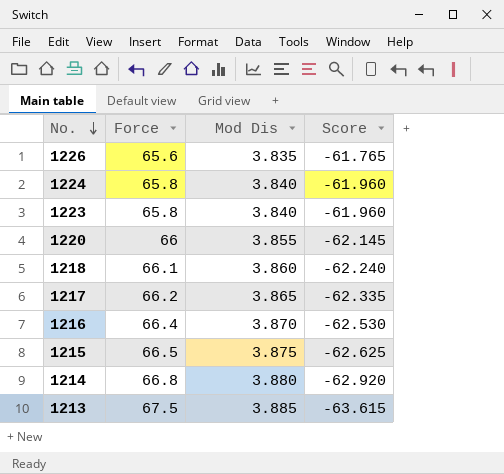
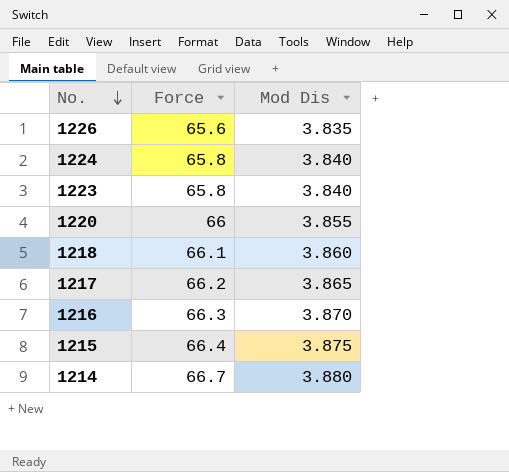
column Score | formula: [Mod Dis] - [Force] -> none
row 1213: 67.5 | 3.885 | -63.615 -> none
1216 | Force: 66.4 -> 66.3
1215 | Force: 66.5 -> 66.4
1214 | Force: 66.8 -> 66.7

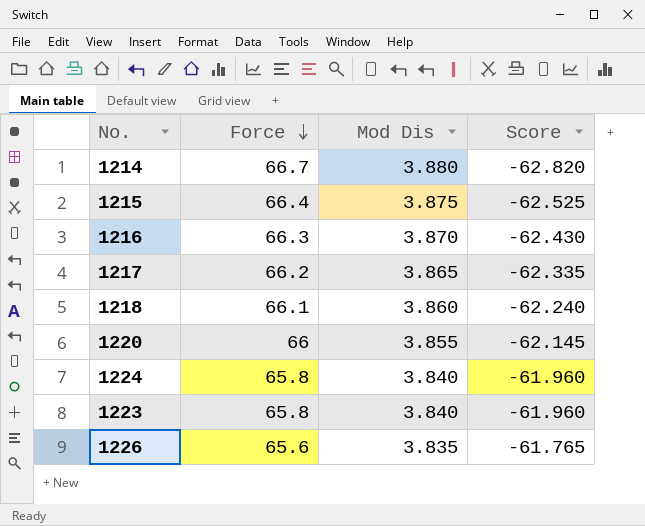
row order: No. descending -> Force descending
column Score | formula: none -> [Mod Dis] - [Force]

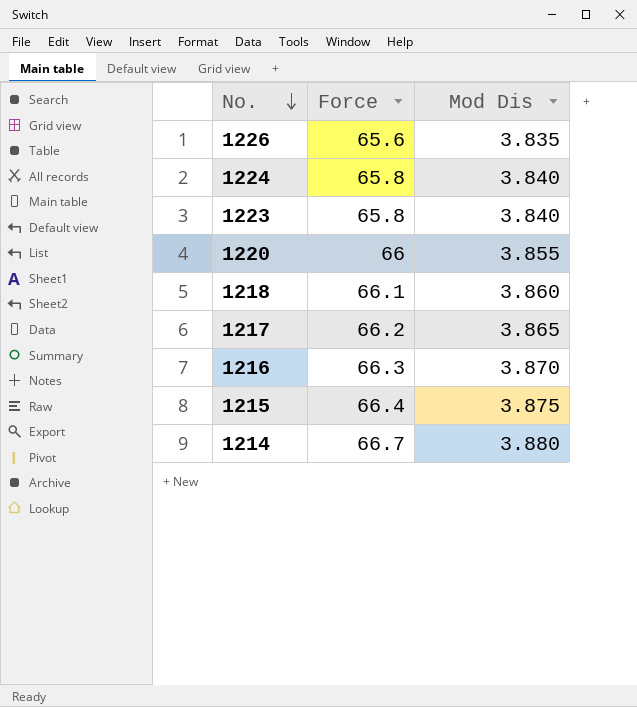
row order: Force descending -> No. descending
column Score | formula: [Mod Dis] - [Force] -> none

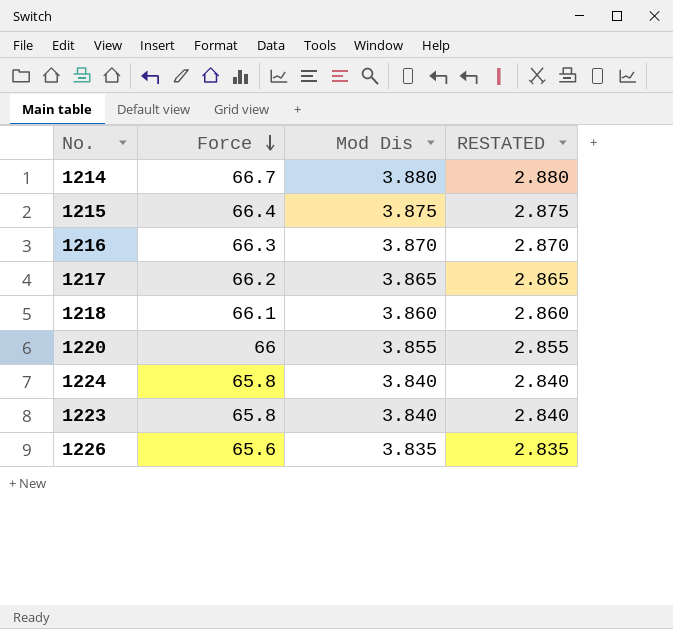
row order: No. descending -> Force descending
column RESTATED | formula: none -> [Mod Dis] - 1

